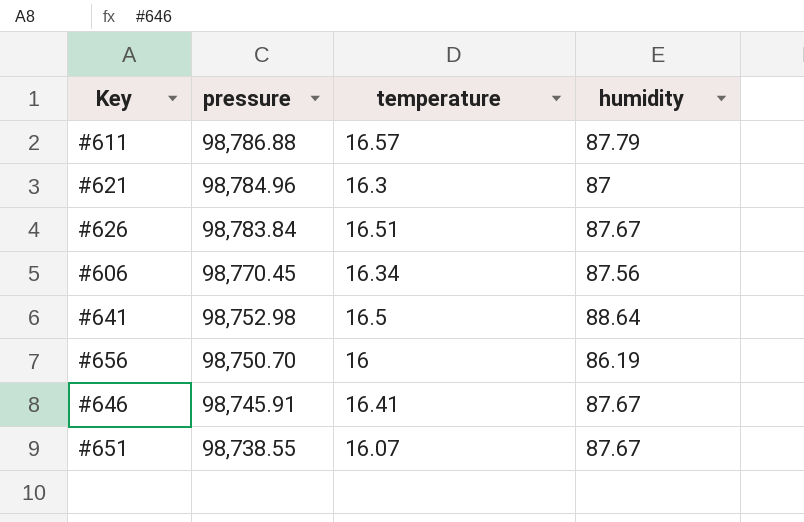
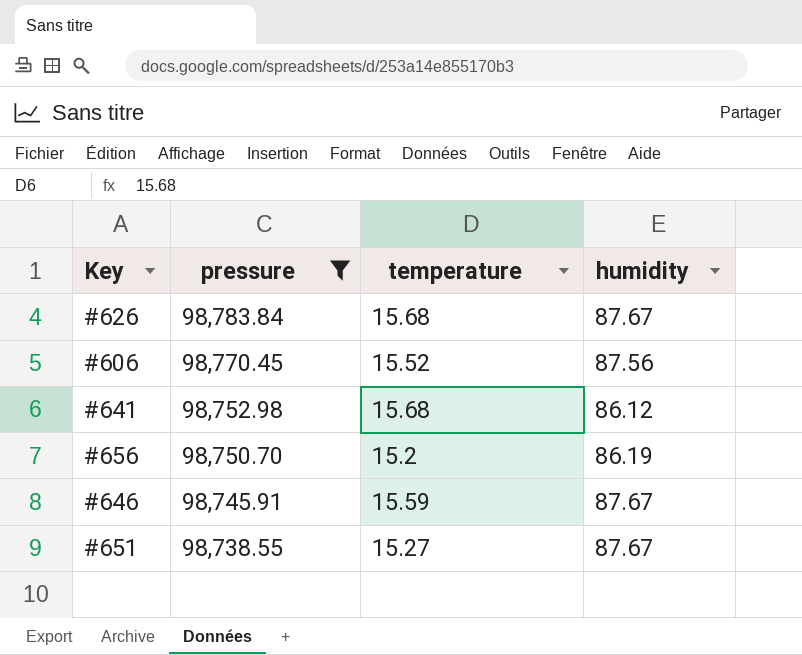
filter: none -> pressure <= 98,783.84
#626 | temperature: 16.51 -> 15.68
#606 | temperature: 16.34 -> 15.52
#641 | temperature: 16.5 -> 15.68
#641 | humidity: 88.64 -> 86.12
#656 | temperature: 16 -> 15.2
#646 | temperature: 16.41 -> 15.59
#651 | temperature: 16.07 -> 15.27

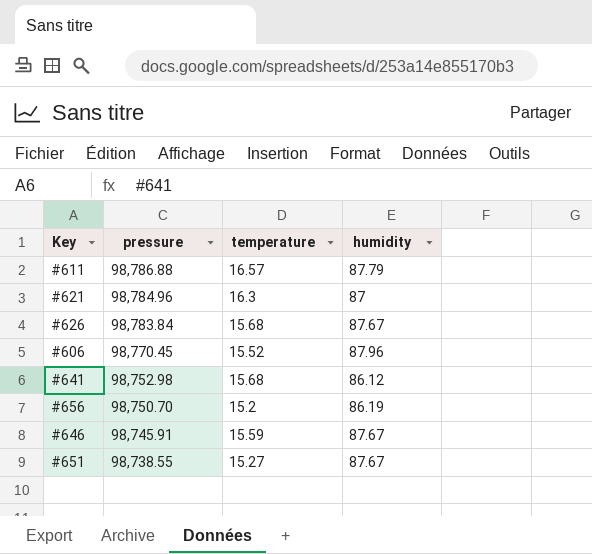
filter: pressure <= 98,783.84 -> none
#606 | humidity: 87.56 -> 87.96

